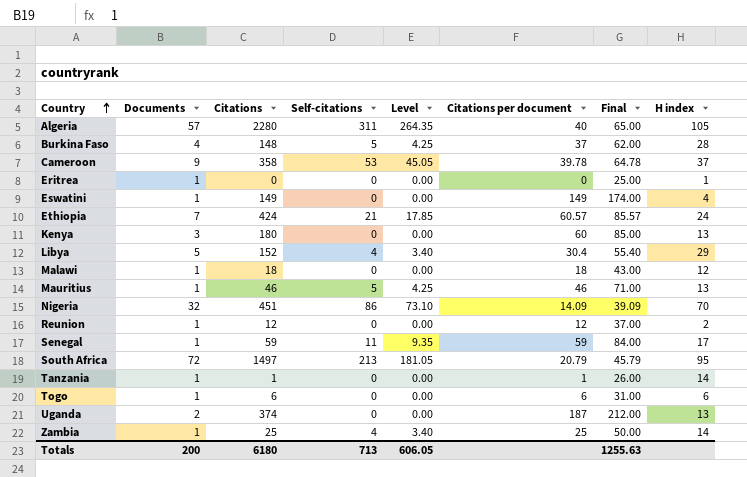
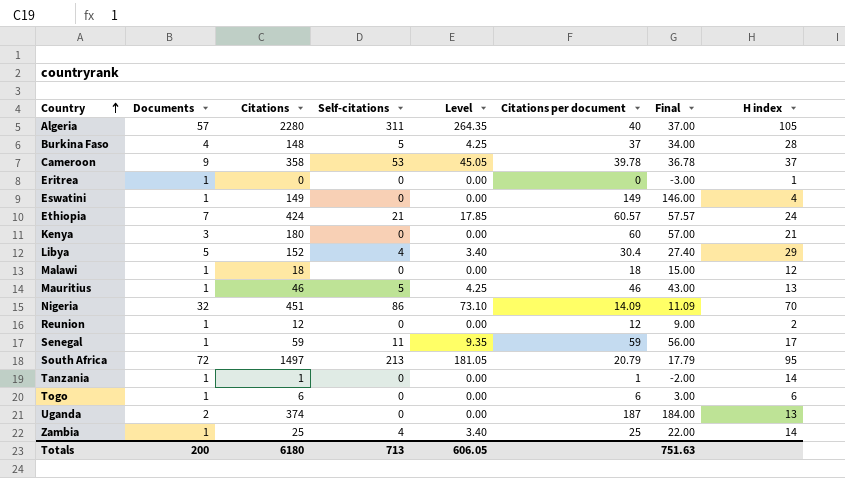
column Final | formula: [Citations per document] + 25 -> [Citations per document] - 3
Kenya | H index: 13 -> 21
Totals | Final: 1255.63 -> 751.63

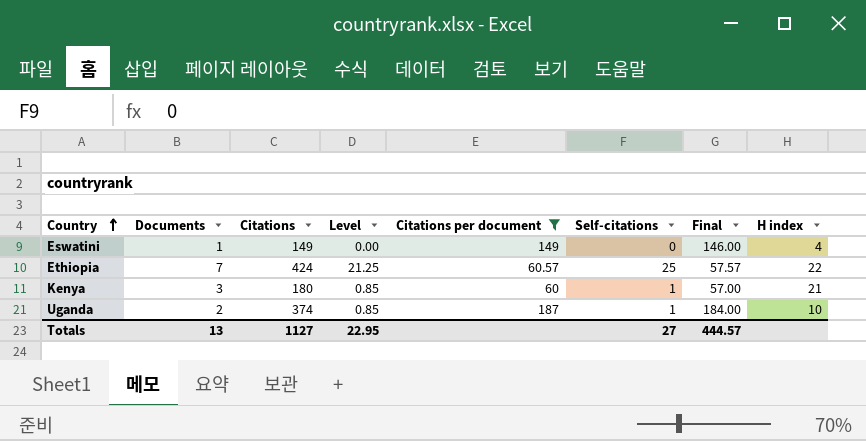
filter: none -> Citations per document >= 60
column Self-citations | position: 4 -> 6
Ethiopia | Level: 17.85 -> 21.25
Ethiopia | Self-citations: 21 -> 25
Ethiopia | H index: 24 -> 22
Kenya | Level: 0.00 -> 0.85
Kenya | Self-citations: 0 -> 1
Uganda | Level: 0.00 -> 0.85
Uganda | Self-citations: 0 -> 1
Uganda | H index: 13 -> 10
Totals | Documents: 200 -> 13
Totals | Citations: 6180 -> 1127
Totals | Level: 606.05 -> 22.95
Totals | Self-citations: 713 -> 27
Totals | Final: 751.63 -> 444.57

